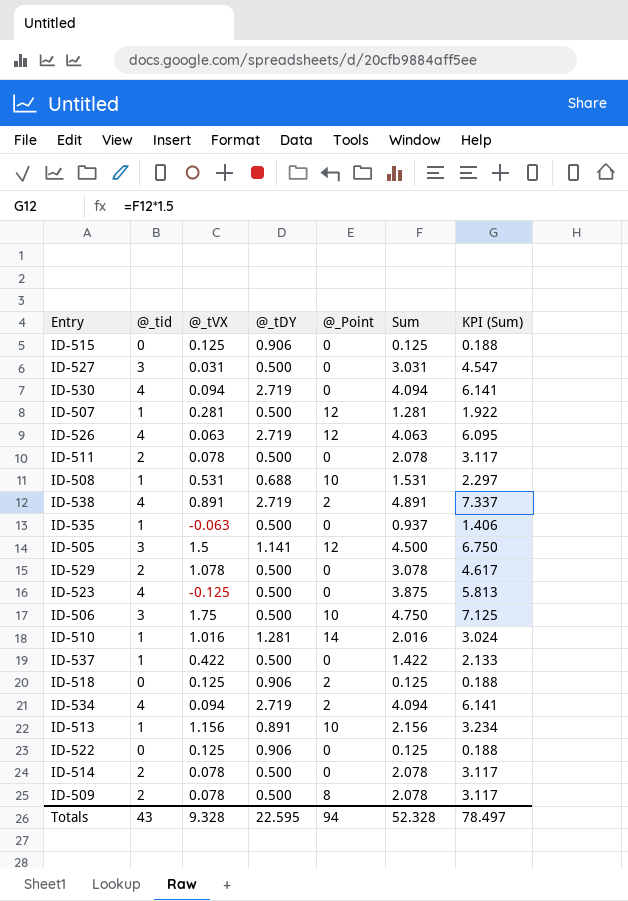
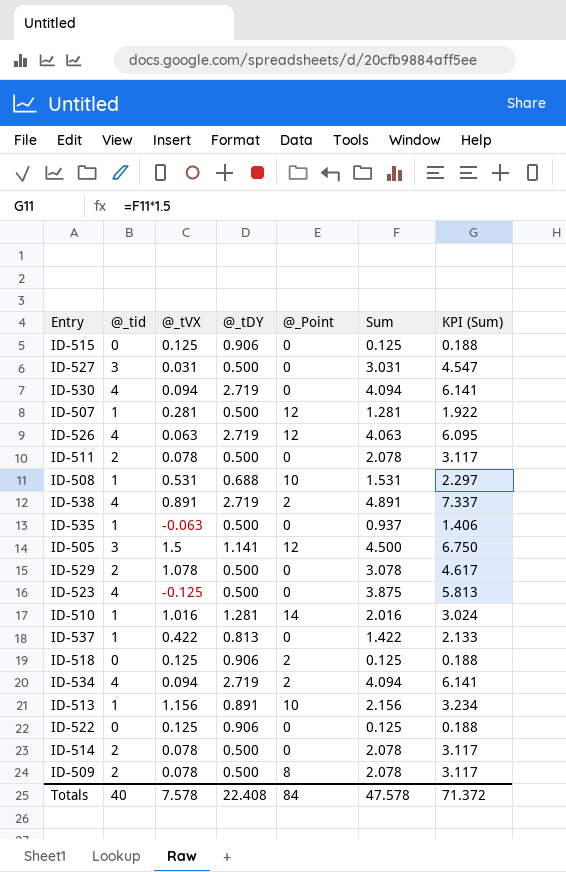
row ID-506: 3 | 1.75 | 0.500 | 10 | 4.750 | 7.125 -> none
ID-537 | @_tDY: 0.500 -> 0.813
Totals | @_tid: 43 -> 40
Totals | @_tVX: 9.328 -> 7.578
Totals | @_tDY: 22.595 -> 22.408
Totals | @_Point: 94 -> 84
Totals | Sum: 52.328 -> 47.578
Totals | KPI (Sum): 78.497 -> 71.372

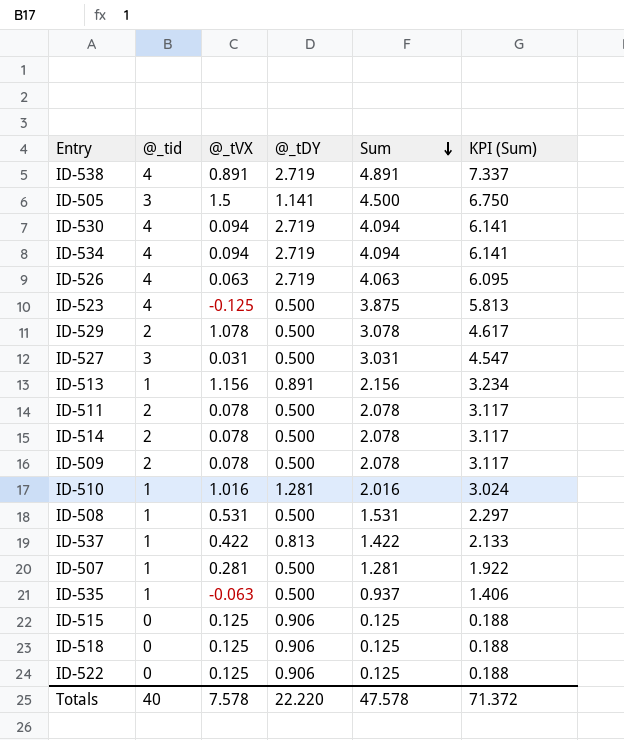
row order: none -> Sum descending
column @_Point | position: 5 -> none
ID-508 | @_tDY: 0.688 -> 0.500
Totals | @_tDY: 22.408 -> 22.220

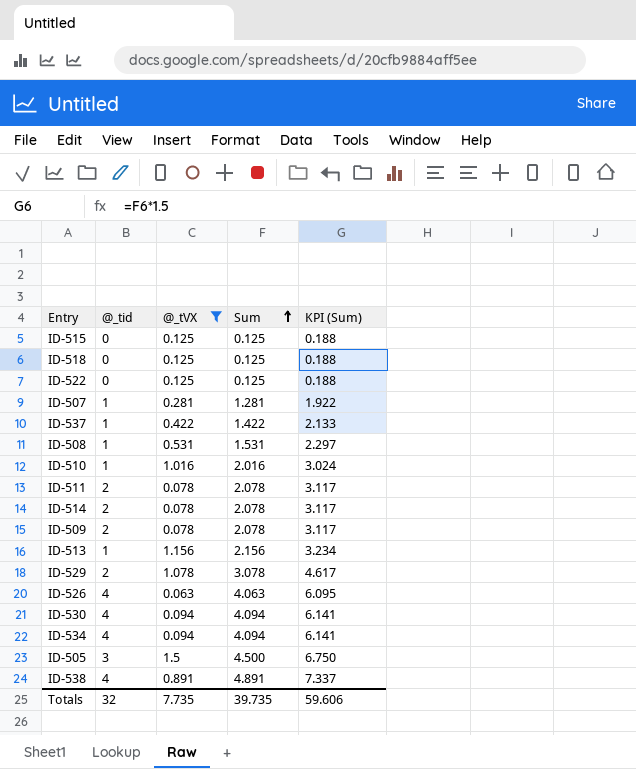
filter: none -> @_tVX >= 0.063
row order: Sum descending -> Sum ascending
column @_tDY | position: 4 -> none
Totals | @_tid: 40 -> 32
Totals | @_tVX: 7.578 -> 7.735
Totals | Sum: 47.578 -> 39.735
Totals | KPI (Sum): 71.372 -> 59.606

